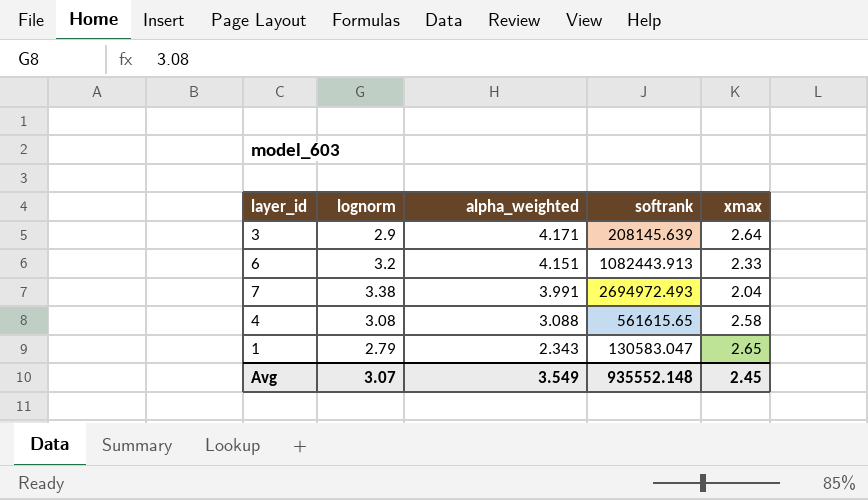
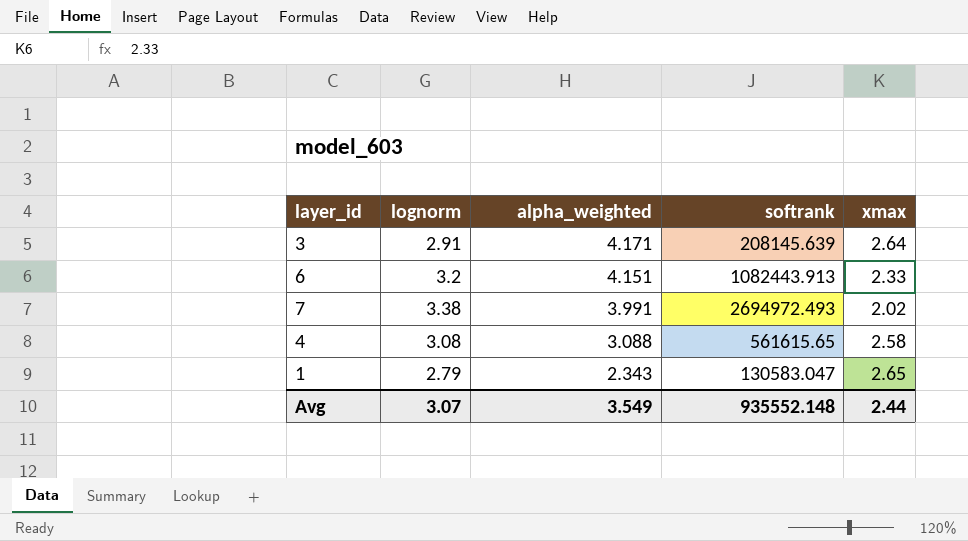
3 | lognorm: 2.9 -> 2.91
7 | xmax: 2.04 -> 2.02
Avg | xmax: 2.45 -> 2.44

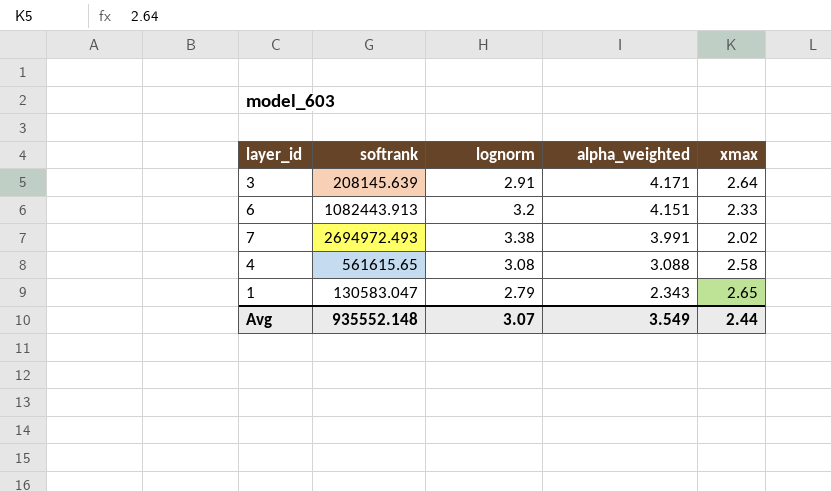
column softrank | position: 4 -> 2

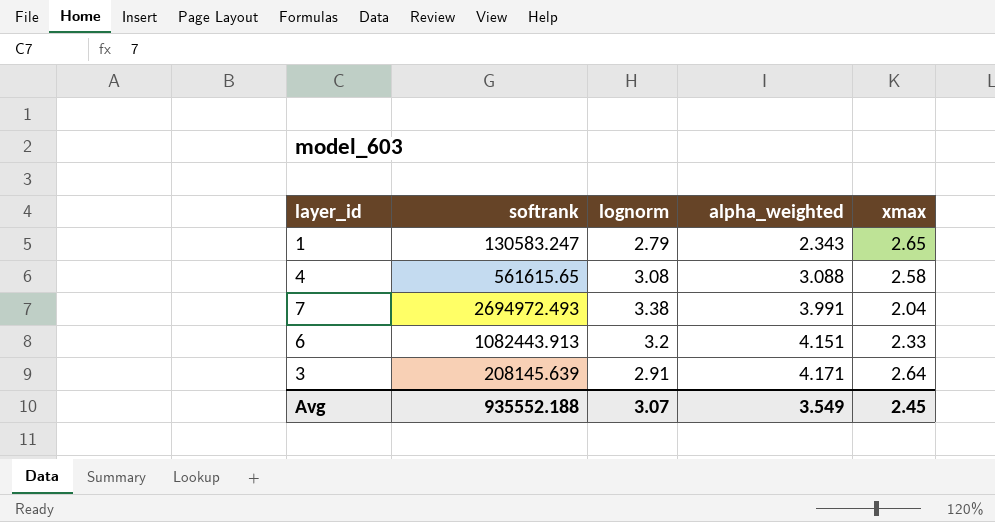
row order: alpha_weighted descending -> alpha_weighted ascending
1 | softrank: 130583.047 -> 130583.247
7 | xmax: 2.02 -> 2.04
Avg | softrank: 935552.148 -> 935552.188
Avg | xmax: 2.44 -> 2.45

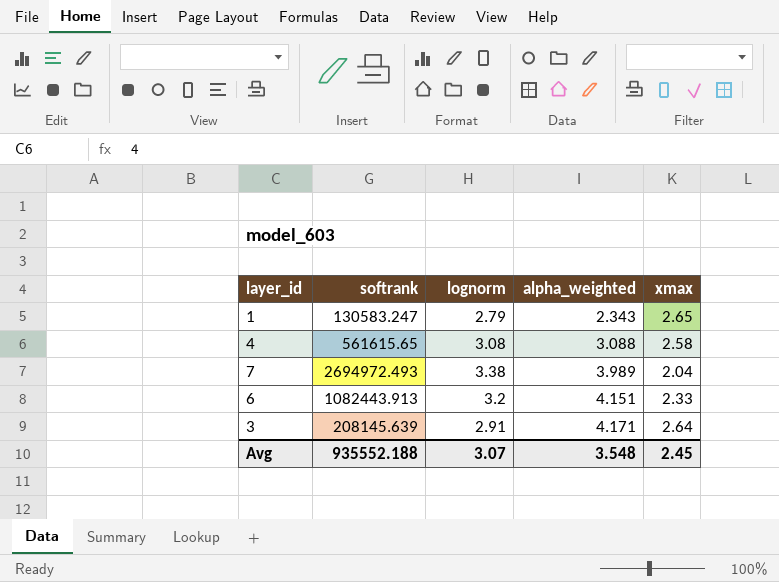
7 | alpha_weighted: 3.991 -> 3.989
Avg | alpha_weighted: 3.549 -> 3.548

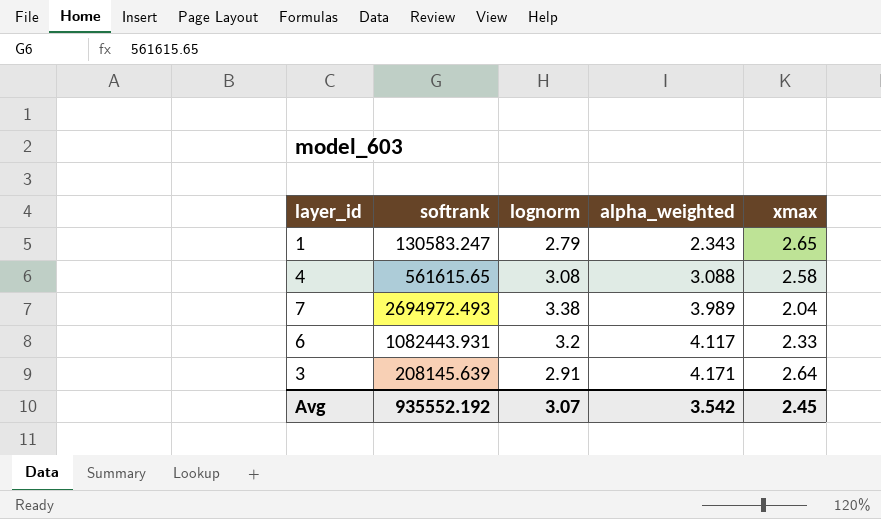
6 | softrank: 1082443.913 -> 1082443.931
6 | alpha_weighted: 4.151 -> 4.117
Avg | softrank: 935552.188 -> 935552.192
Avg | alpha_weighted: 3.548 -> 3.542

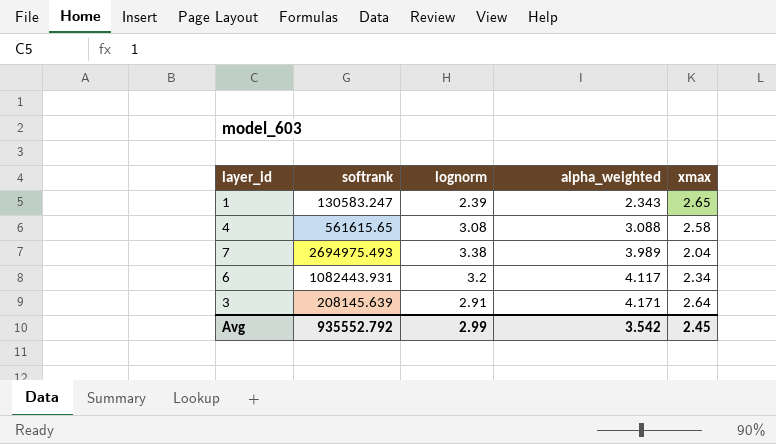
1 | lognorm: 2.79 -> 2.39
7 | softrank: 2694972.493 -> 2694975.493
6 | xmax: 2.33 -> 2.34
Avg | softrank: 935552.192 -> 935552.792
Avg | lognorm: 3.07 -> 2.99

